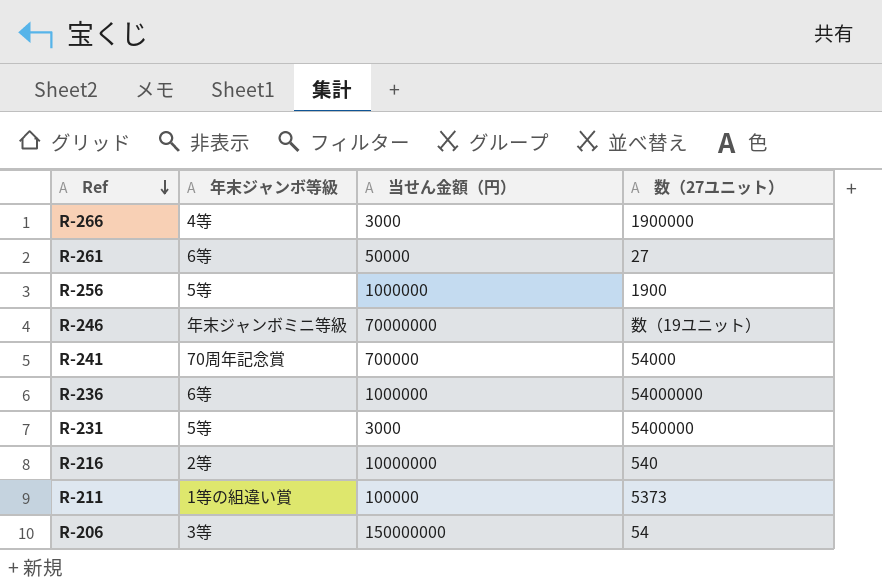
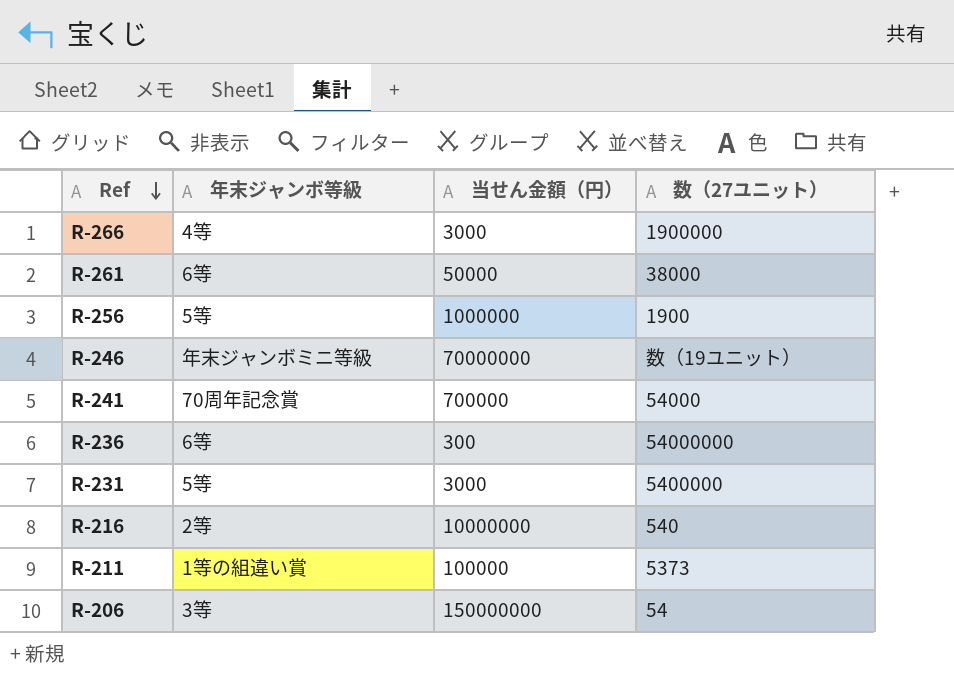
R-261 | 数（27ユニット）: 27 -> 38000
R-236 | 当せん金額（円）: 1000000 -> 300

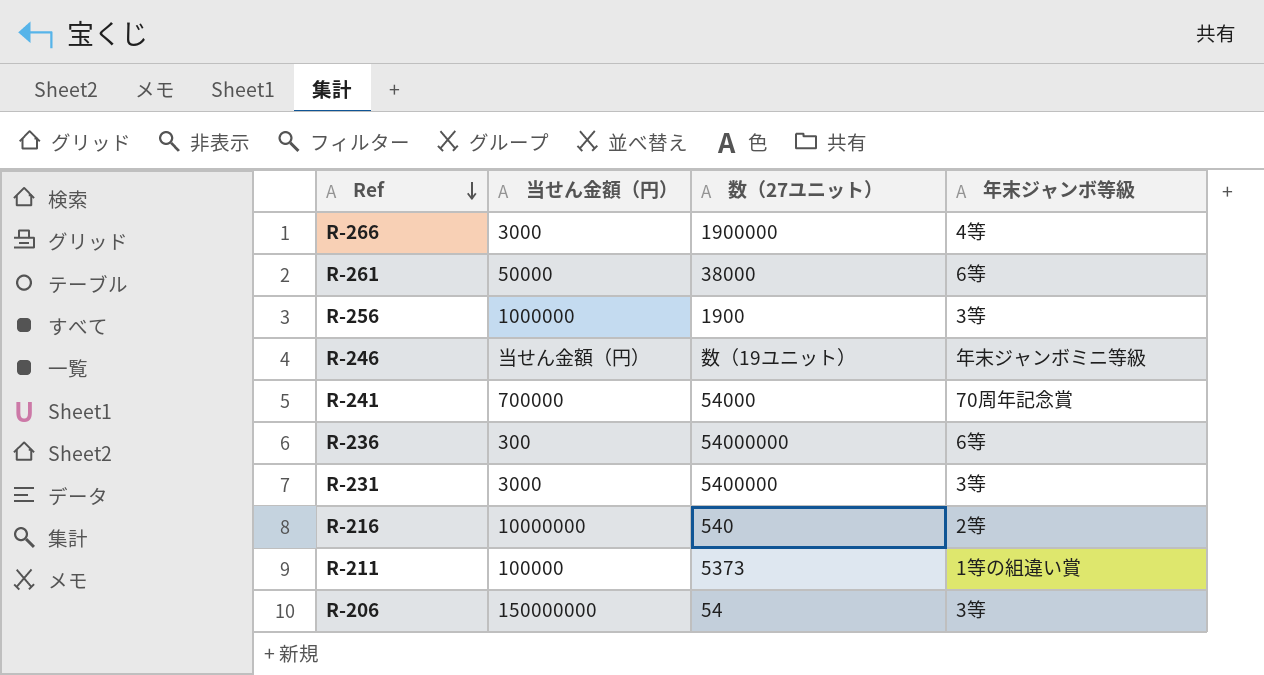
column 年末ジャンボ等級 | position: 2 -> 4
R-256 | 年末ジャンボ等級: 5等 -> 3等
R-246 | 当せん金額（円）: 70000000 -> 当せん金額（円）
R-231 | 年末ジャンボ等級: 5等 -> 3等

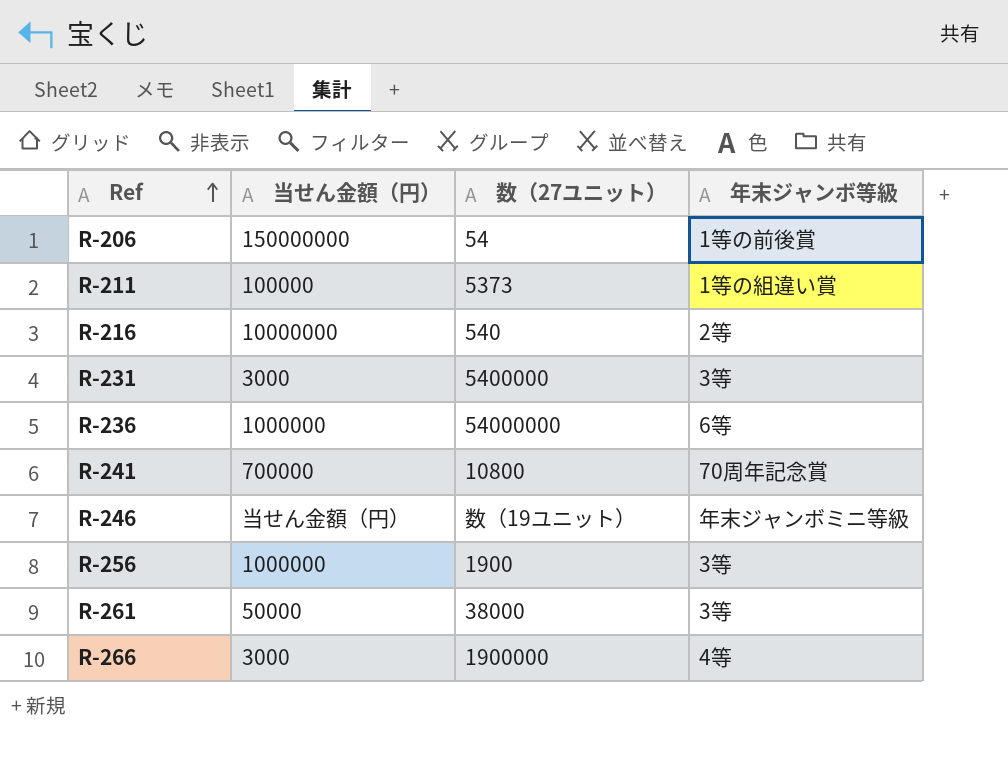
row order: Ref descending -> Ref ascending
R-206 | 年末ジャンボ等級: 3等 -> 1等の前後賞
R-236 | 当せん金額（円）: 300 -> 1000000
R-241 | 数（27ユニット）: 54000 -> 10800
R-261 | 年末ジャンボ等級: 6等 -> 3等

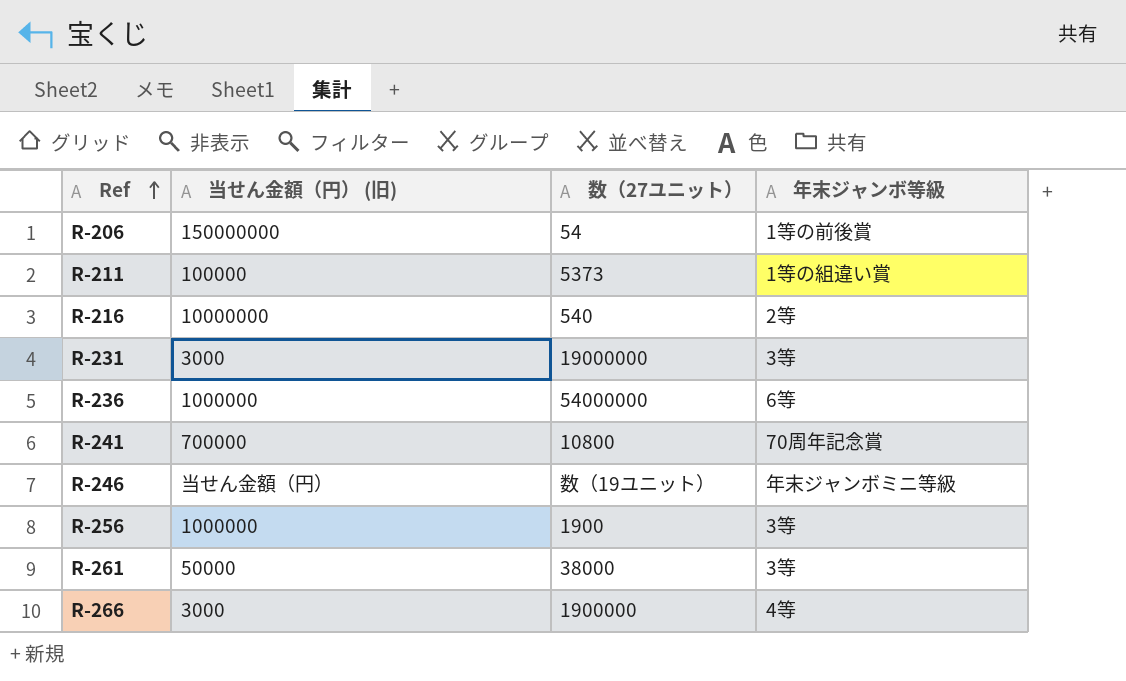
column name: 当せん金額（円） -> 当せん金額（円） (旧)
R-231 | 数（27ユニット）: 5400000 -> 19000000

